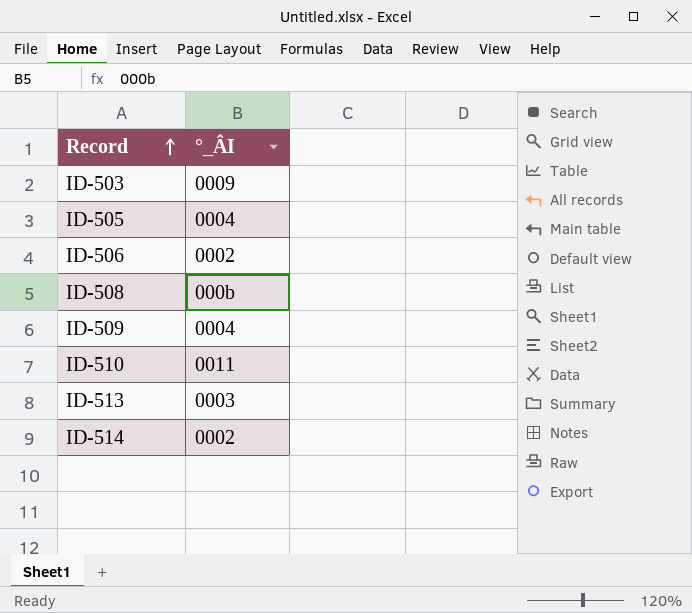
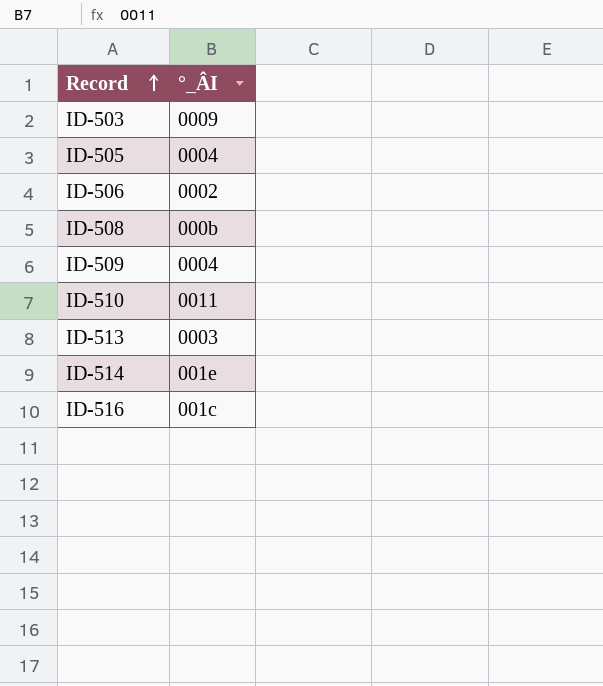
ID-514 | °_ÂI: 0002 -> 001e
row ID-516: none -> 001c

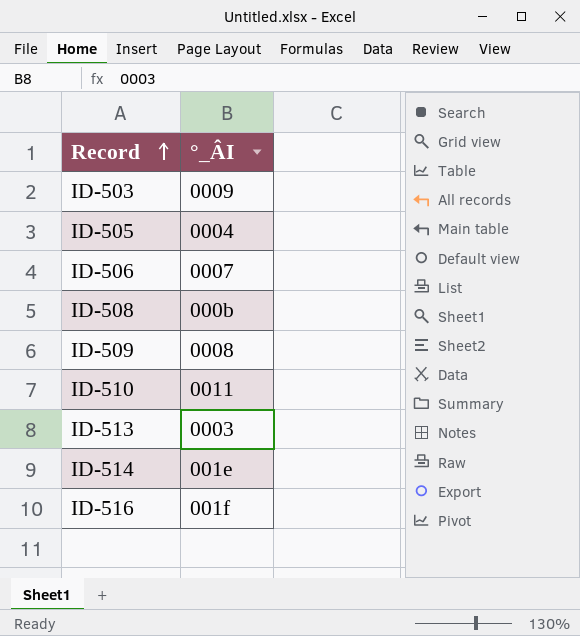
ID-506 | °_ÂI: 0002 -> 0007
ID-509 | °_ÂI: 0004 -> 0008
ID-516 | °_ÂI: 001c -> 001f

